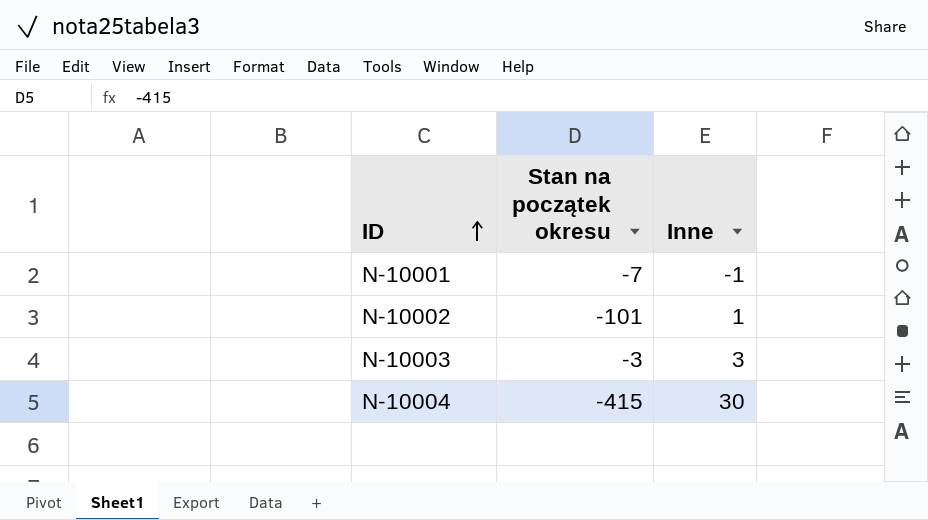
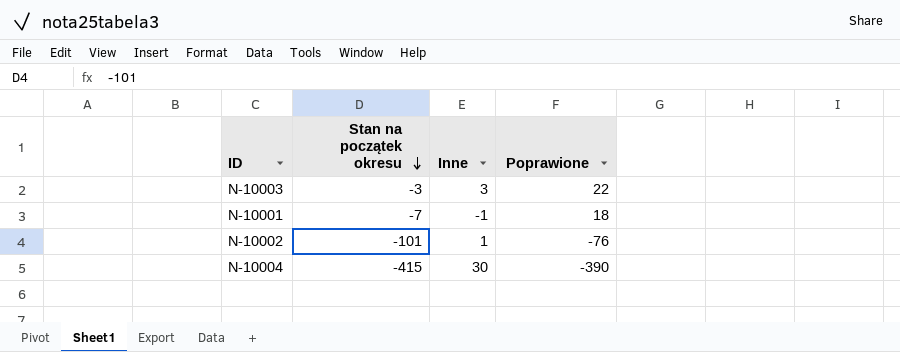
row order: ID ascending -> Stan na początek okresu descending
column Poprawione | formula: none -> [Stan na początek okresu] + 25

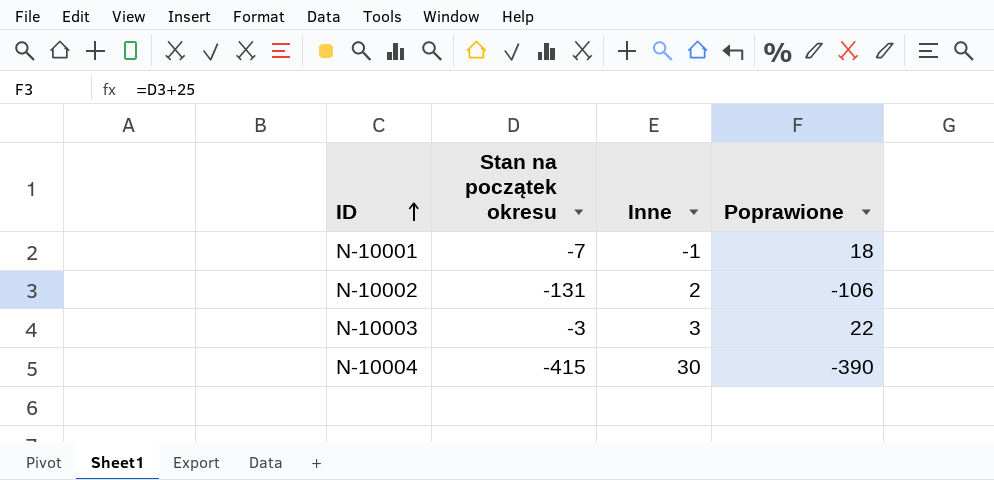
row order: Stan na początek okresu descending -> ID ascending
N-10002 | Stan na początek okresu: -101 -> -131
N-10002 | Inne: 1 -> 2
N-10002 | Poprawione: -76 -> -106

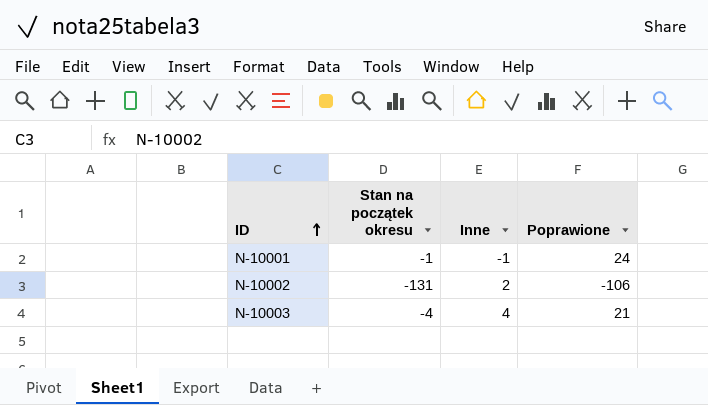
row N-10004: -415 | 30 | -390 -> none
N-10001 | Stan na początek okresu: -7 -> -1
N-10001 | Poprawione: 18 -> 24
N-10003 | Stan na początek okresu: -3 -> -4
N-10003 | Inne: 3 -> 4
N-10003 | Poprawione: 22 -> 21

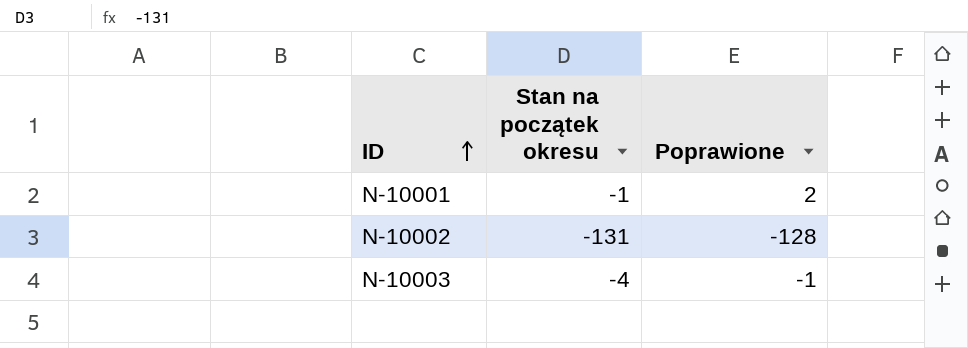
column Inne | position: 3 -> none
column Poprawione | formula: [Stan na początek okresu] + 25 -> [Stan na początek okresu] + 3

